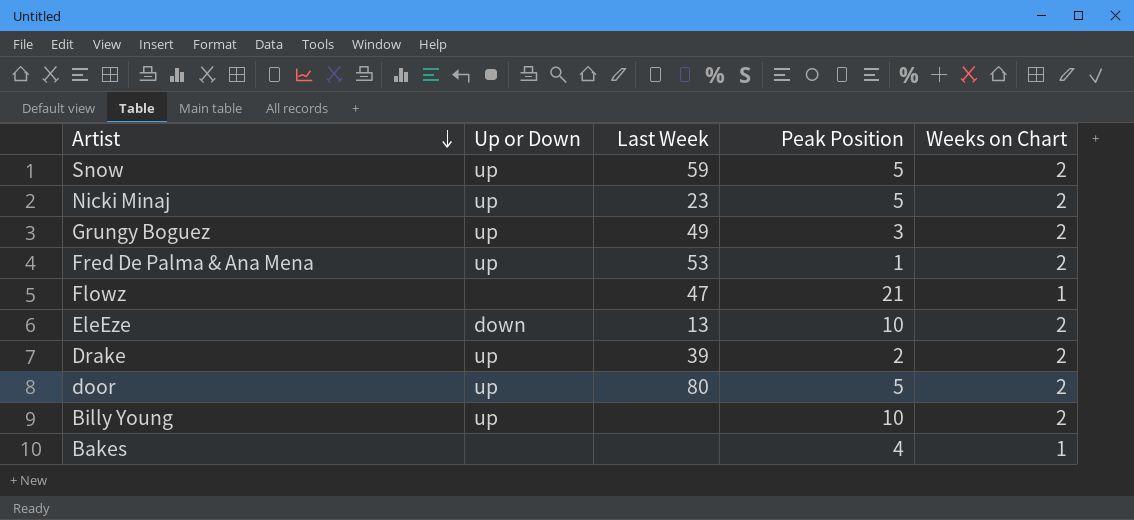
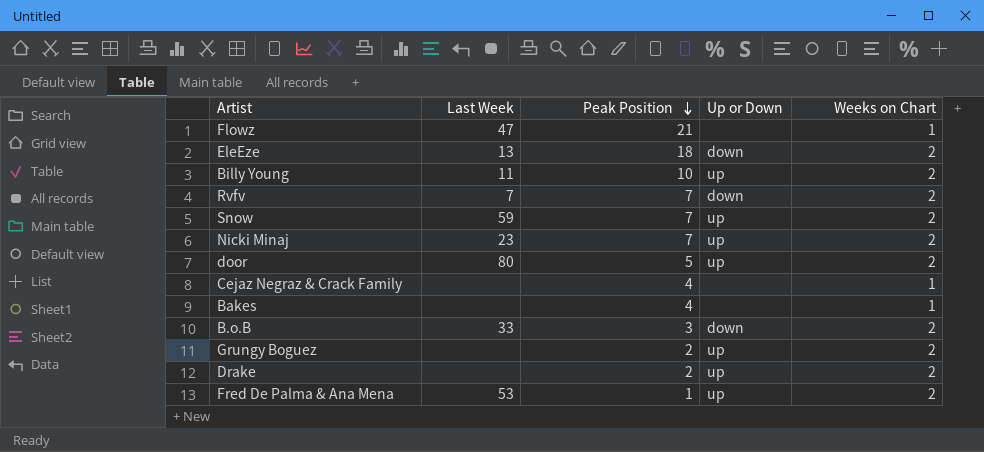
row order: Artist descending -> Peak Position descending
column Up or Down | position: 2 -> 4
EleEze | Peak Position: 10 -> 18
Billy Young | Last Week: none -> 11
row Rvfv: none -> 7 | 7 | down | 2
Snow | Peak Position: 5 -> 7
Nicki Minaj | Peak Position: 5 -> 7
row Cejaz Negraz & Crack Family: none -> none | 4 | none | 1
row B.o.B: none -> 33 | 3 | down | 2
Grungy Boguez | Last Week: 49 -> none
Grungy Boguez | Peak Position: 3 -> 2
Drake | Last Week: 39 -> none

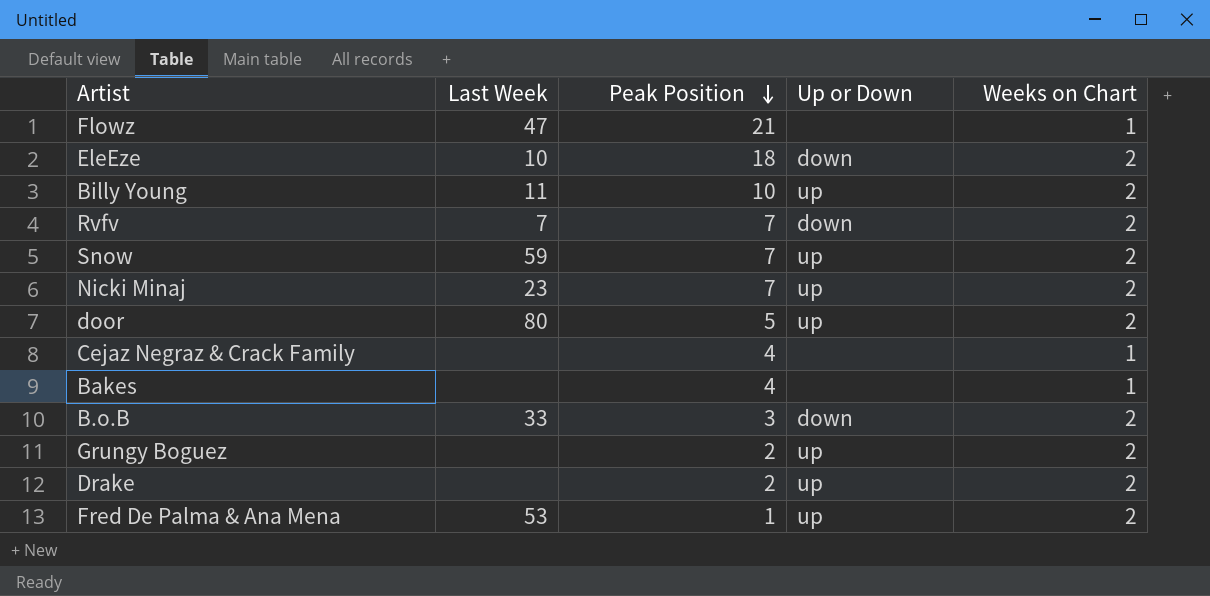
EleEze | Last Week: 13 -> 10

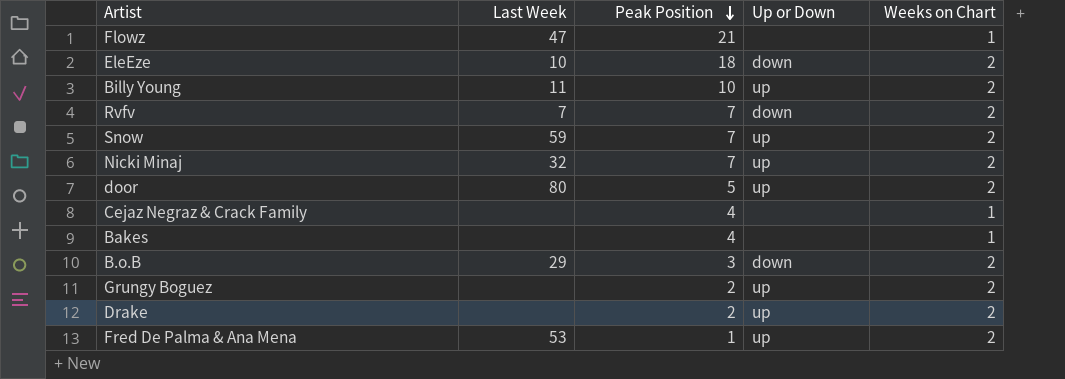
Nicki Minaj | Last Week: 23 -> 32
B.o.B | Last Week: 33 -> 29

